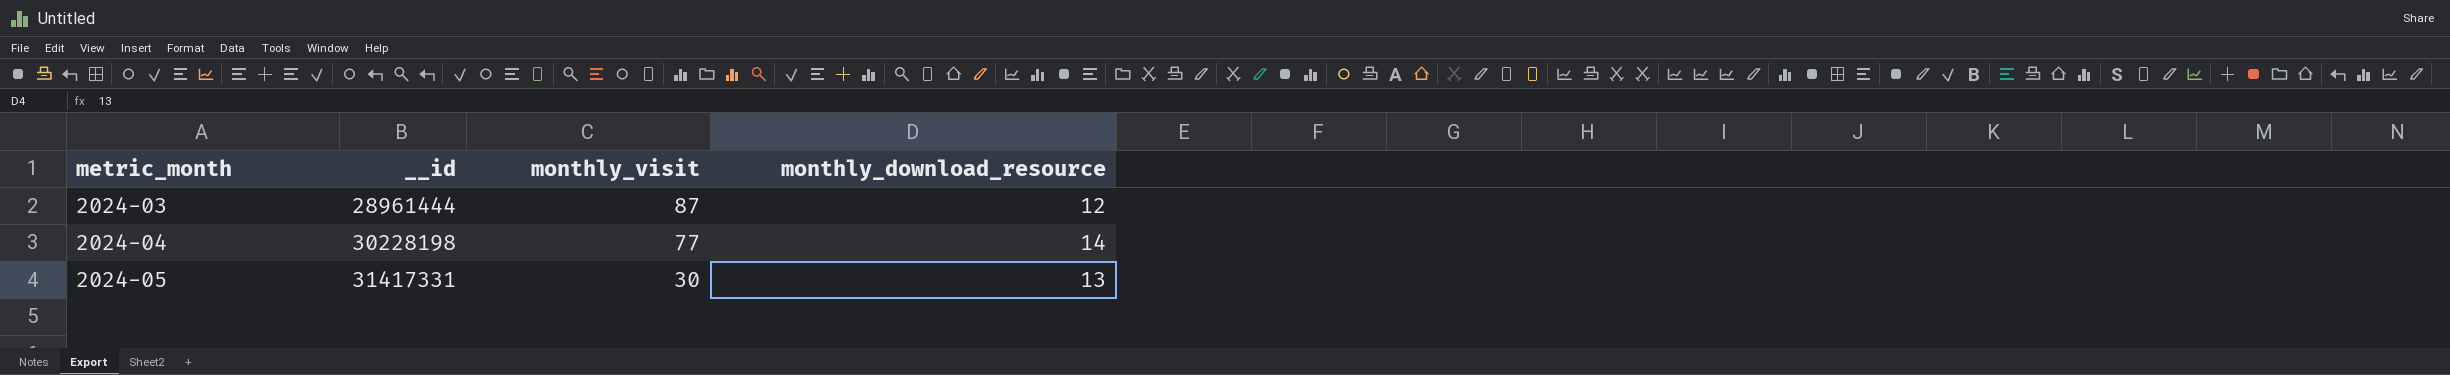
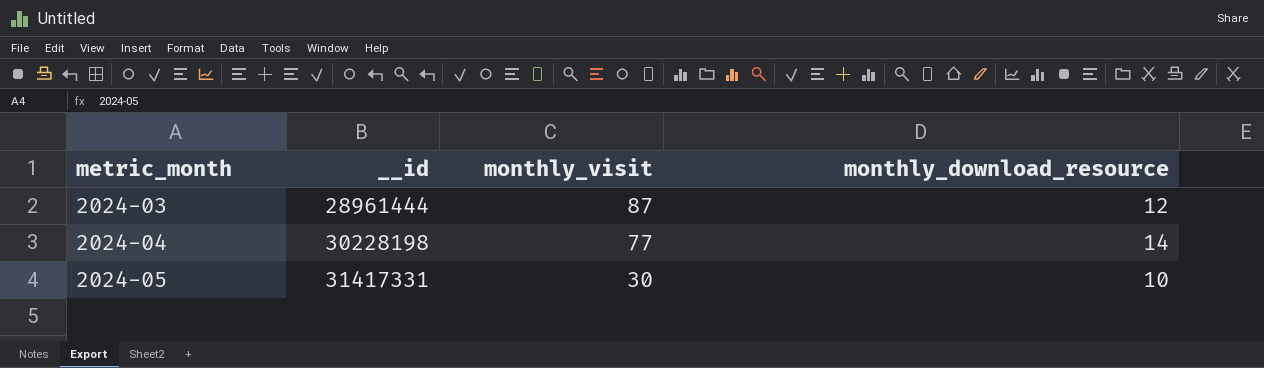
2024-05 | monthly_download_resource: 13 -> 10

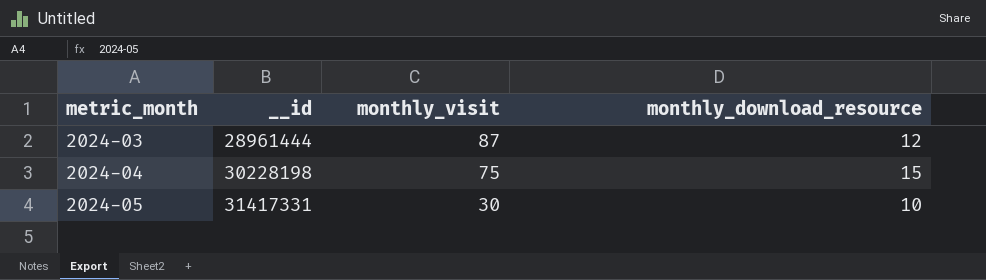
2024-04 | monthly_visit: 77 -> 75
2024-04 | monthly_download_resource: 14 -> 15

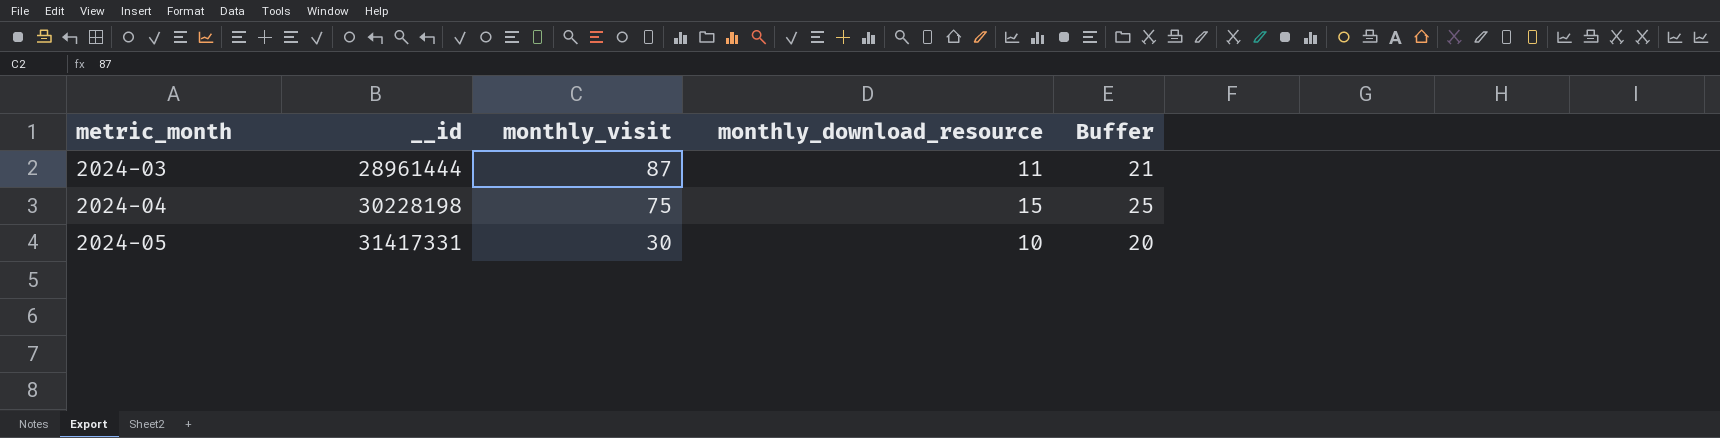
column Buffer | formula: none -> [monthly_download_resource] + 10
2024-03 | monthly_download_resource: 12 -> 11

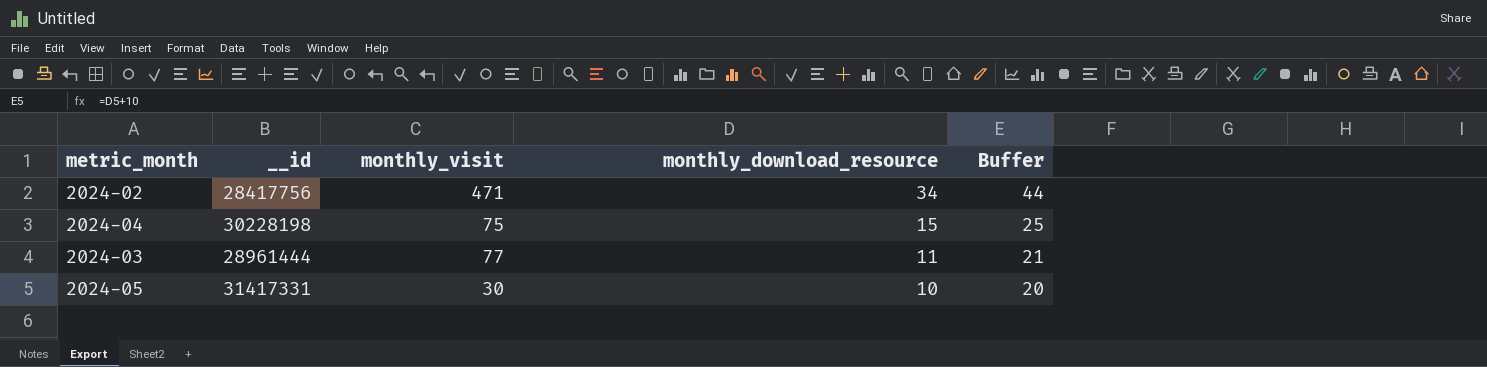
row order: metric_month ascending -> monthly_download_resource descending
row 2024-02: none -> 28417756 | 471 | 34 | 44
2024-03 | monthly_visit: 87 -> 77

